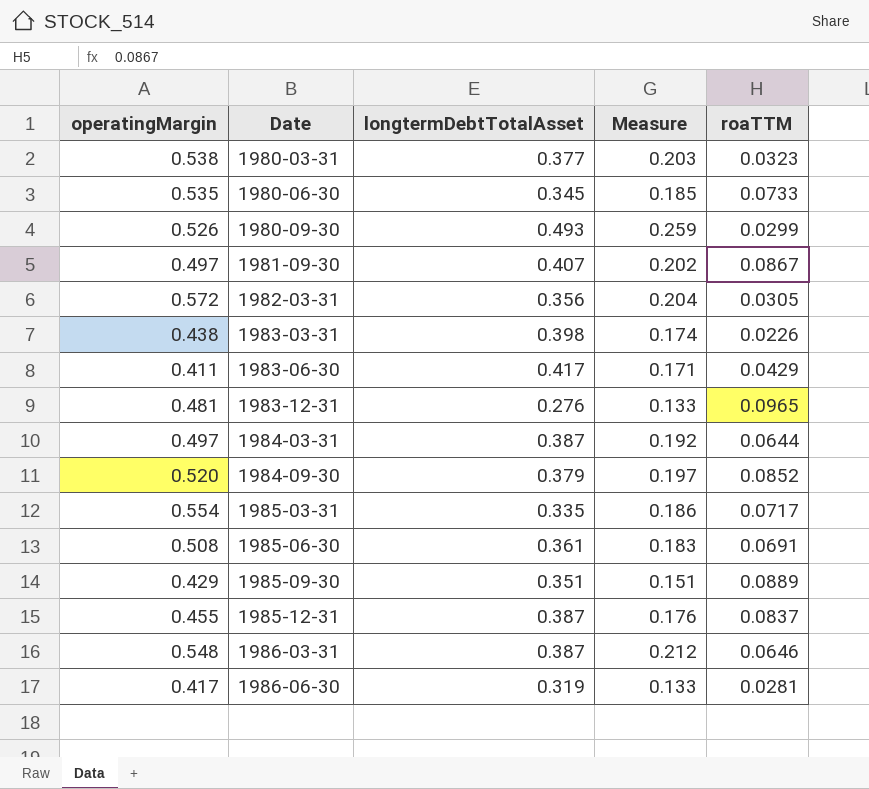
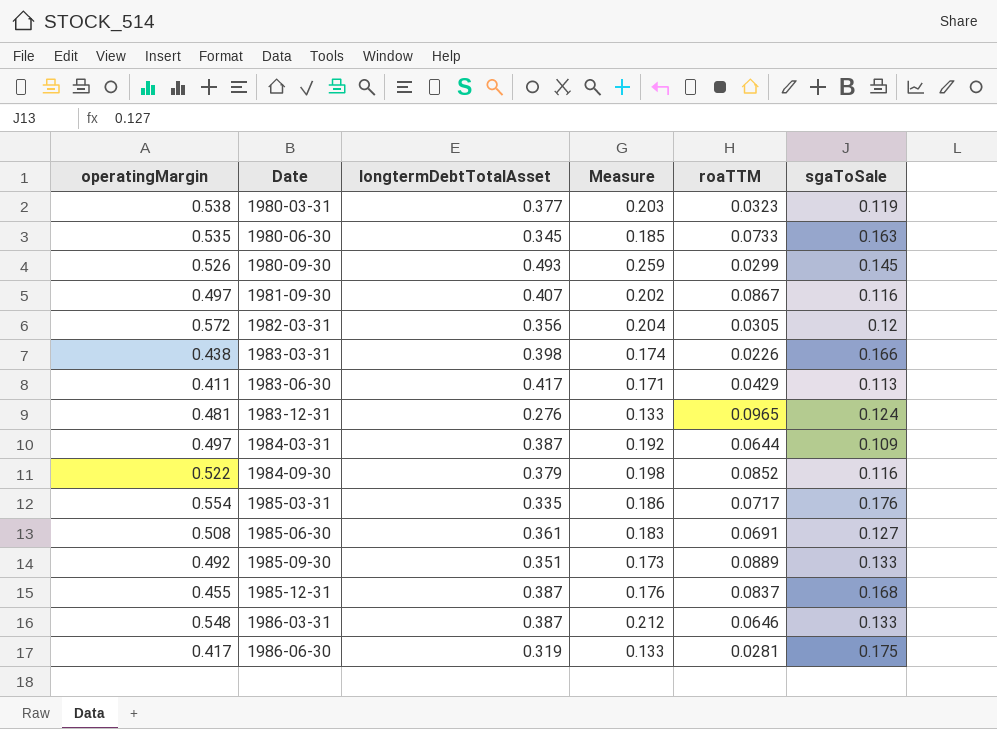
column sgaToSale | position: none -> 6
1984-09-30 | operatingMargin: 0.520 -> 0.522
1984-09-30 | Measure: 0.197 -> 0.198
1985-09-30 | operatingMargin: 0.429 -> 0.492
1985-09-30 | Measure: 0.151 -> 0.173

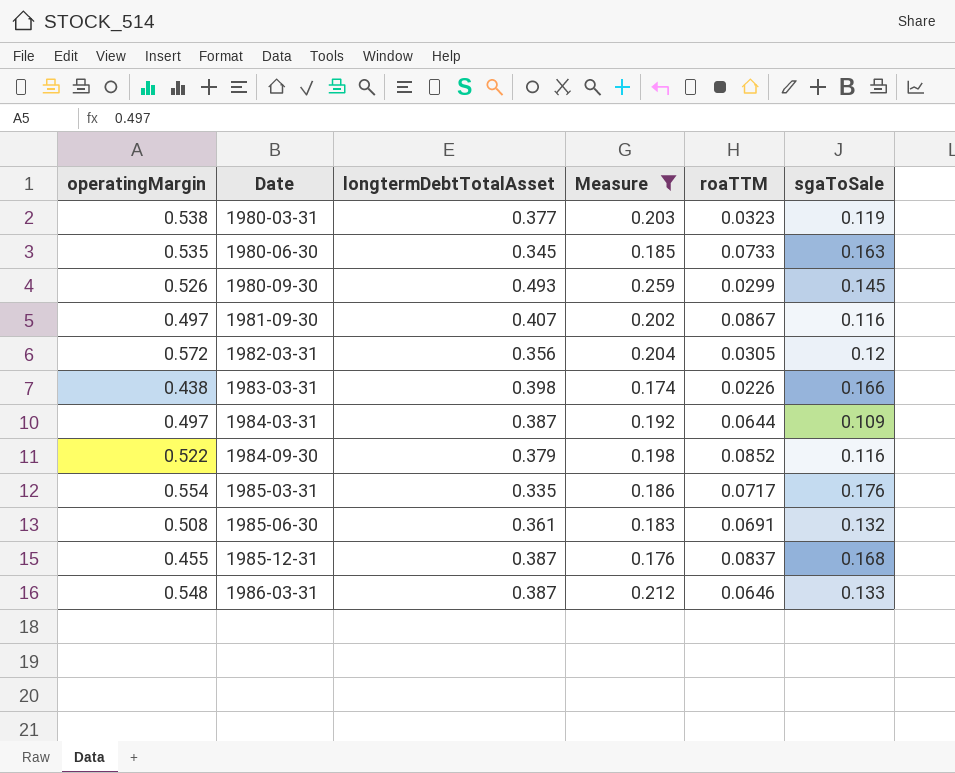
filter: none -> Measure >= 0.174
1985-06-30 | sgaToSale: 0.127 -> 0.132

